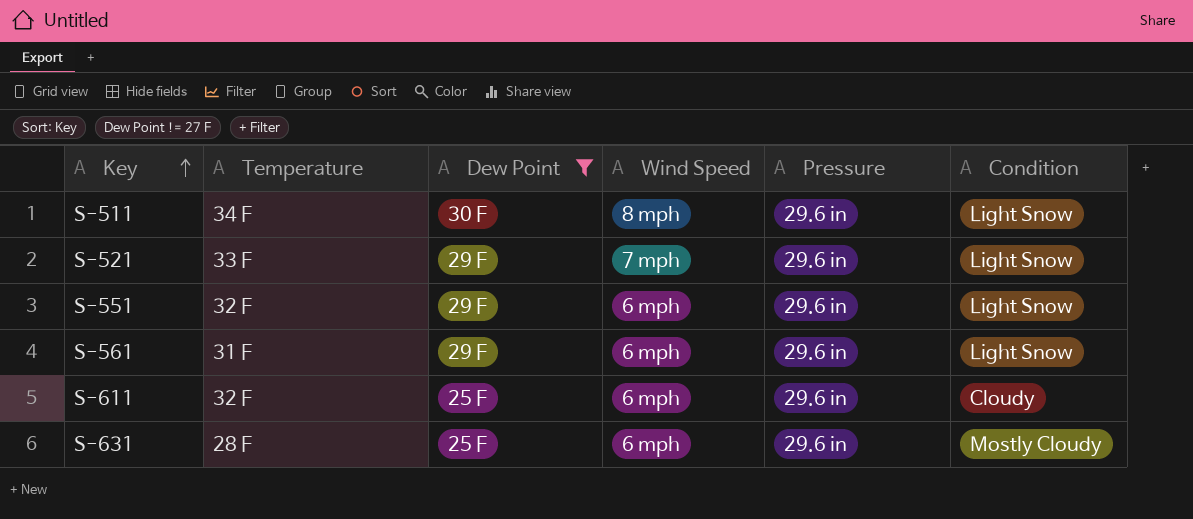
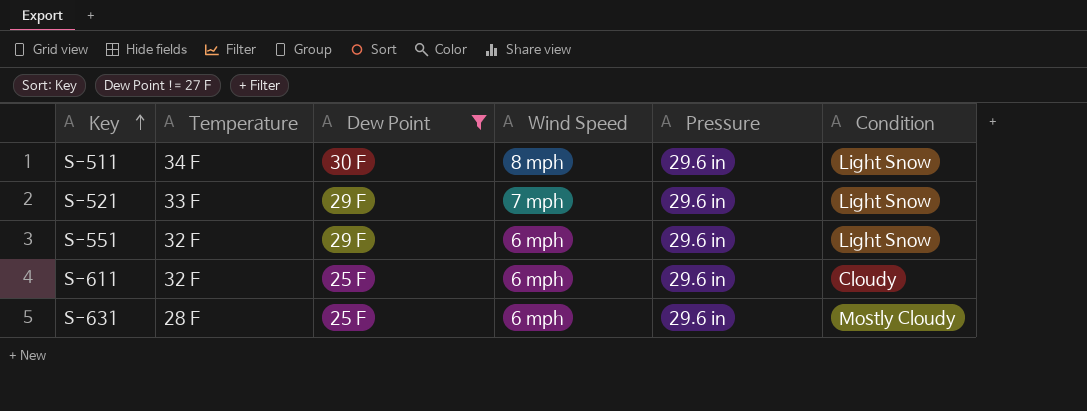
row S-561: 31 F | 29 F | 6 mph | 29.6 in | Light Snow -> none

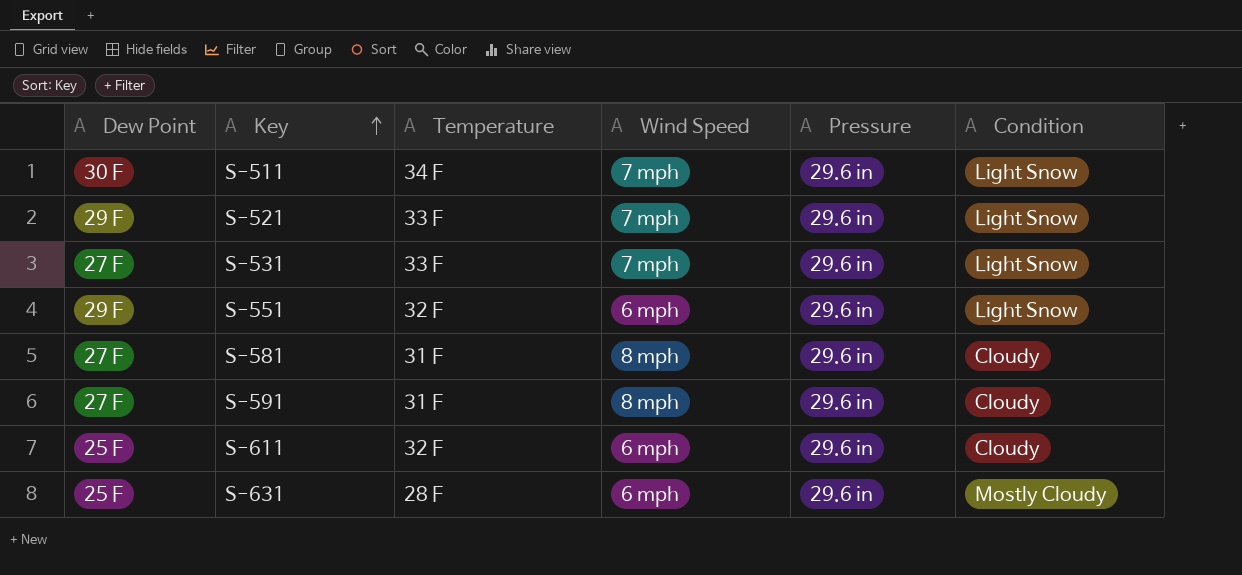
filter: Dew Point != 27 F -> none
column Dew Point | position: 3 -> 1
S-511 | Wind Speed: 8 mph -> 7 mph

